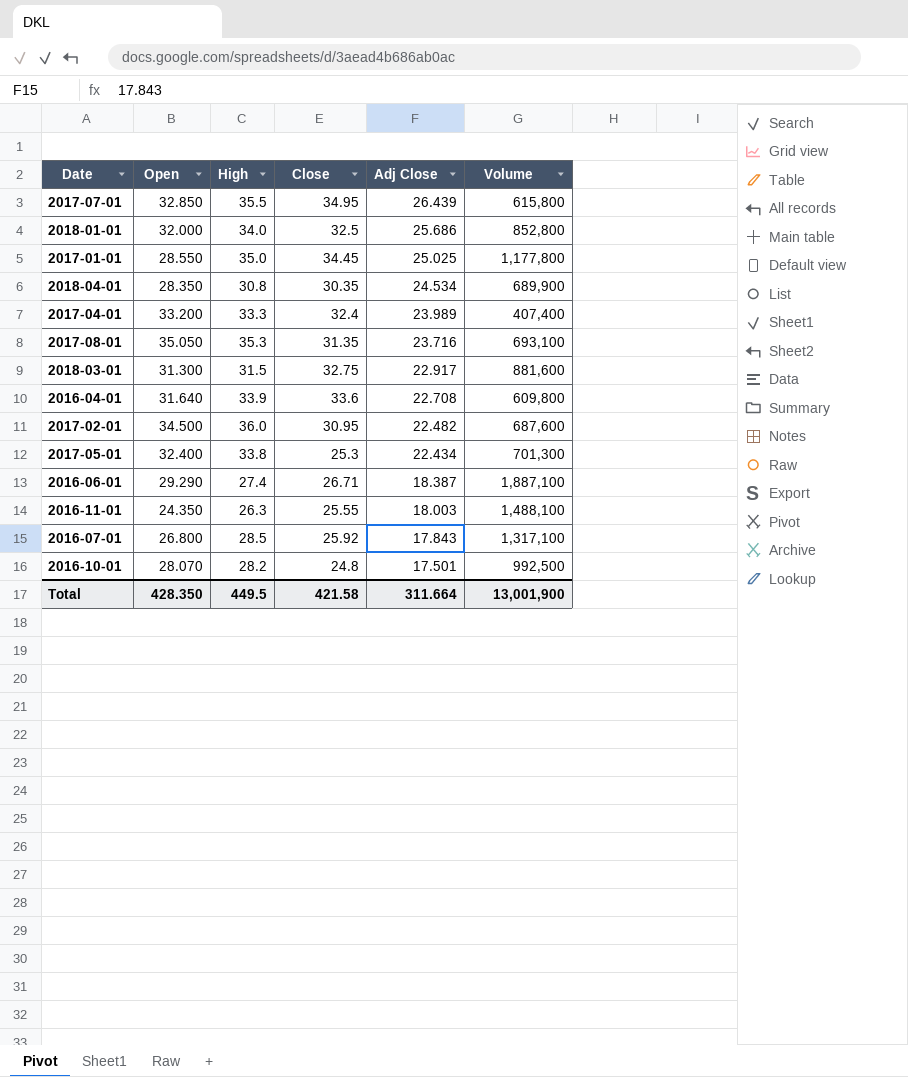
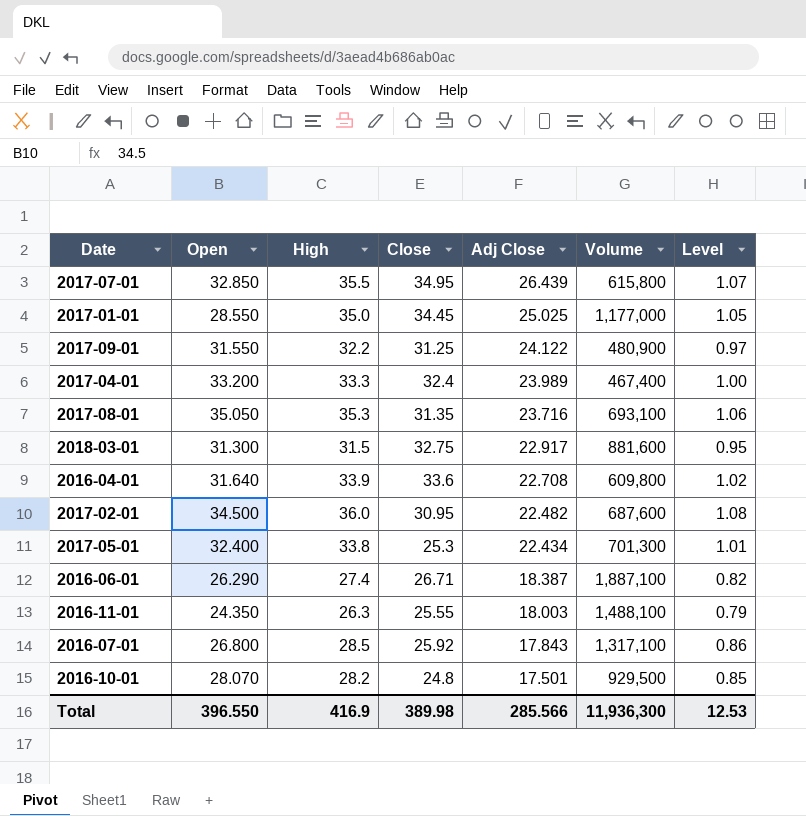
column Level | formula: none -> [High] * 0.03
row 2018-01-01: 32.000 | 34.0 | 32.5 | 25.686 | 852,800 -> none
row 2018-04-01: 28.350 | 30.8 | 30.35 | 24.534 | 689,900 -> none
2017-01-01 | Volume: 1,177,800 -> 1,177,000
row 2017-09-01: none -> 31.550 | 32.2 | 31.25 | 24.122 | 480,900 | 0.97
2017-04-01 | Volume: 407,400 -> 467,400
2016-06-01 | Open: 29.290 -> 26.290
2016-10-01 | Volume: 992,500 -> 929,500
Total | Open: 428.350 -> 396.550
Total | High: 449.5 -> 416.9
Total | Close: 421.58 -> 389.98
Total | Adj Close: 311.664 -> 285.566
Total | Volume: 13,001,900 -> 11,936,300

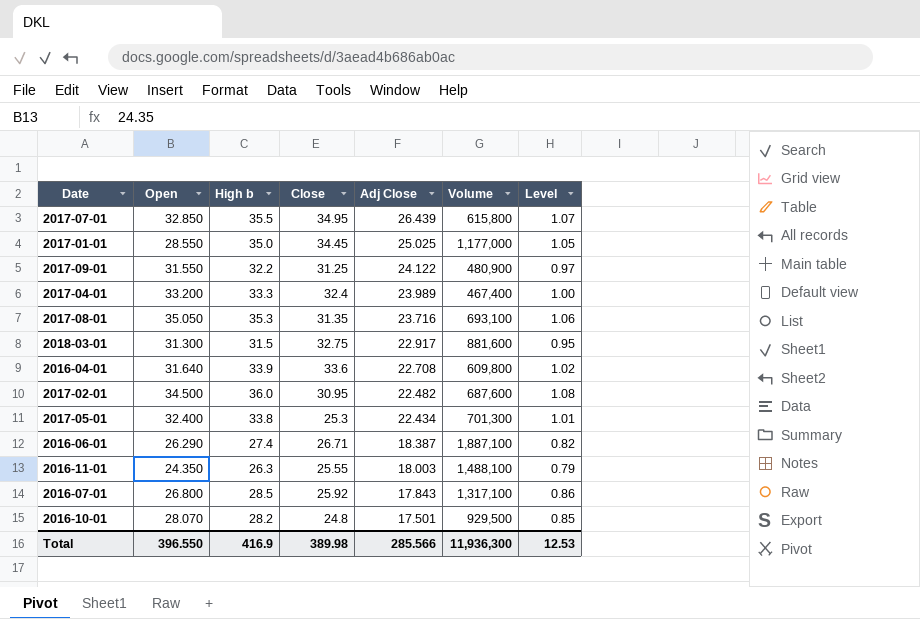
column name: High -> High b

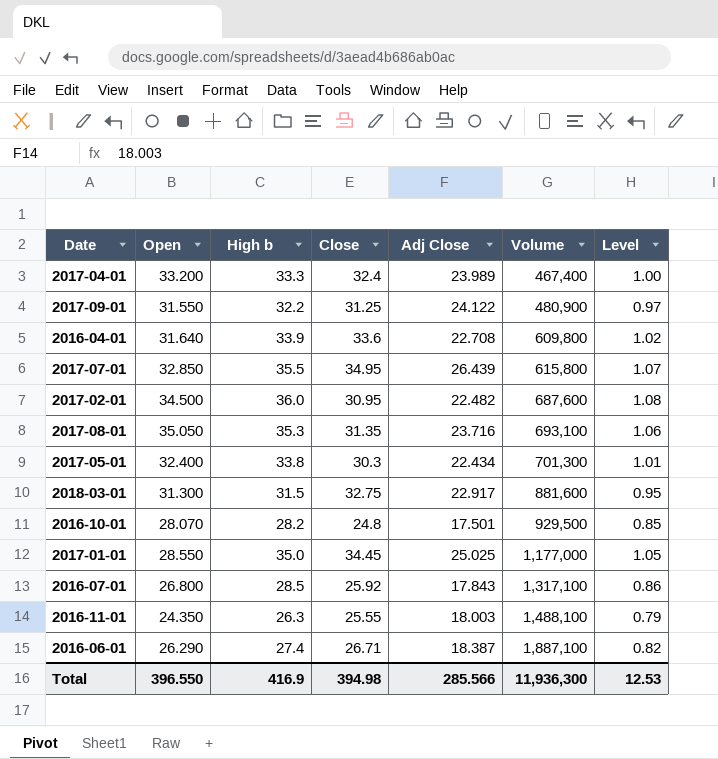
row order: Adj Close descending -> Volume ascending
2017-05-01 | Close: 25.3 -> 30.3
Total | Close: 389.98 -> 394.98

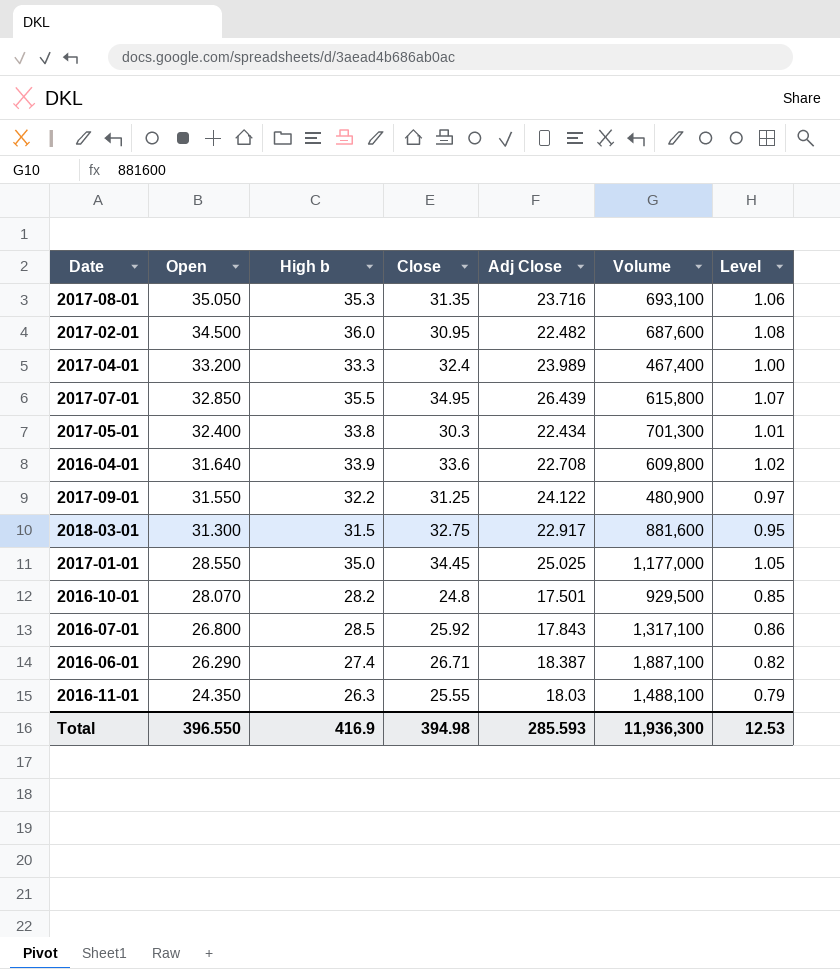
row order: Volume ascending -> Open descending
2016-11-01 | Adj Close: 18.003 -> 18.03
Total | Adj Close: 285.566 -> 285.593

